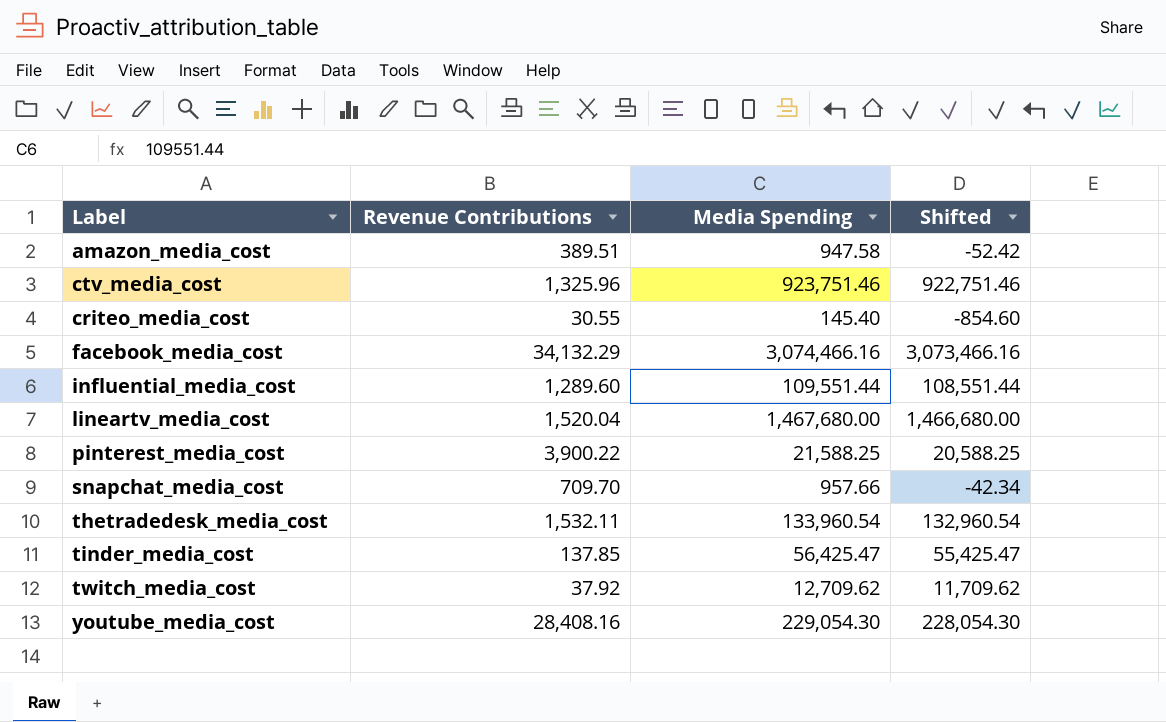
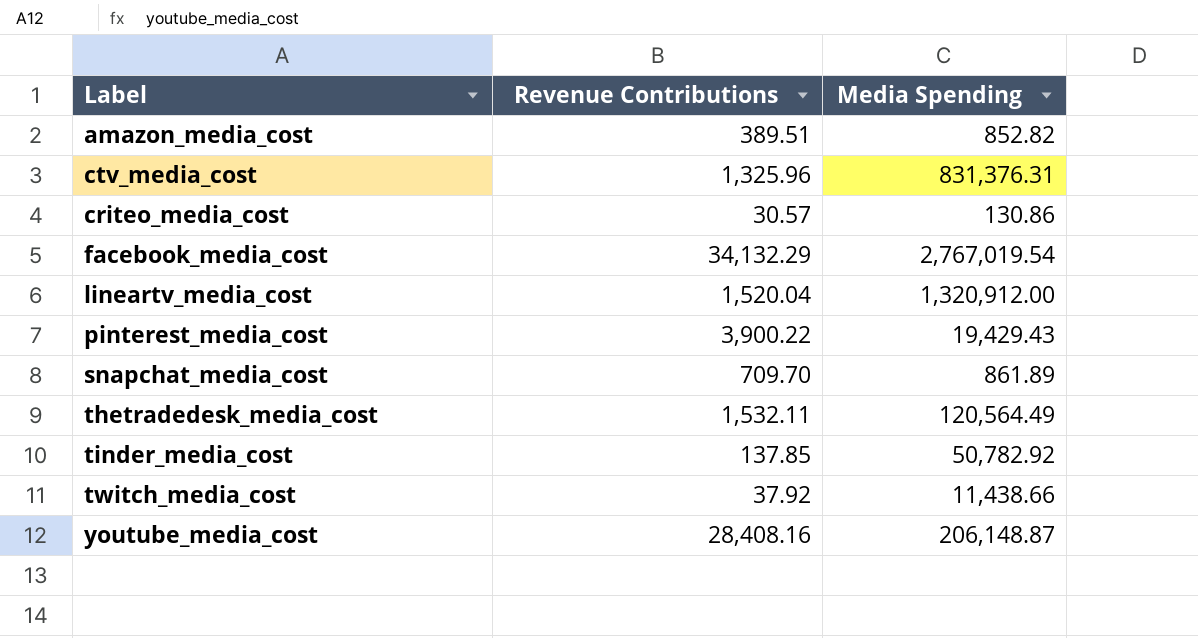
column Shifted | formula: [Media Spending] - 1000 -> none
row influential_media_cost: 1,289.60 | 109,551.44 | 108,551.44 -> none
amazon_media_cost | Media Spending: 947.58 -> 852.82
ctv_media_cost | Media Spending: 923,751.46 -> 831,376.31
criteo_media_cost | Revenue Contributions: 30.55 -> 30.57
criteo_media_cost | Media Spending: 145.40 -> 130.86
facebook_media_cost | Media Spending: 3,074,466.16 -> 2,767,019.54
lineartv_media_cost | Media Spending: 1,467,680.00 -> 1,320,912.00
pinterest_media_cost | Media Spending: 21,588.25 -> 19,429.43
snapchat_media_cost | Media Spending: 957.66 -> 861.89
thetradedesk_media_cost | Media Spending: 133,960.54 -> 120,564.49
tinder_media_cost | Media Spending: 56,425.47 -> 50,782.92
twitch_media_cost | Media Spending: 12,709.62 -> 11,438.66
youtube_media_cost | Media Spending: 229,054.30 -> 206,148.87

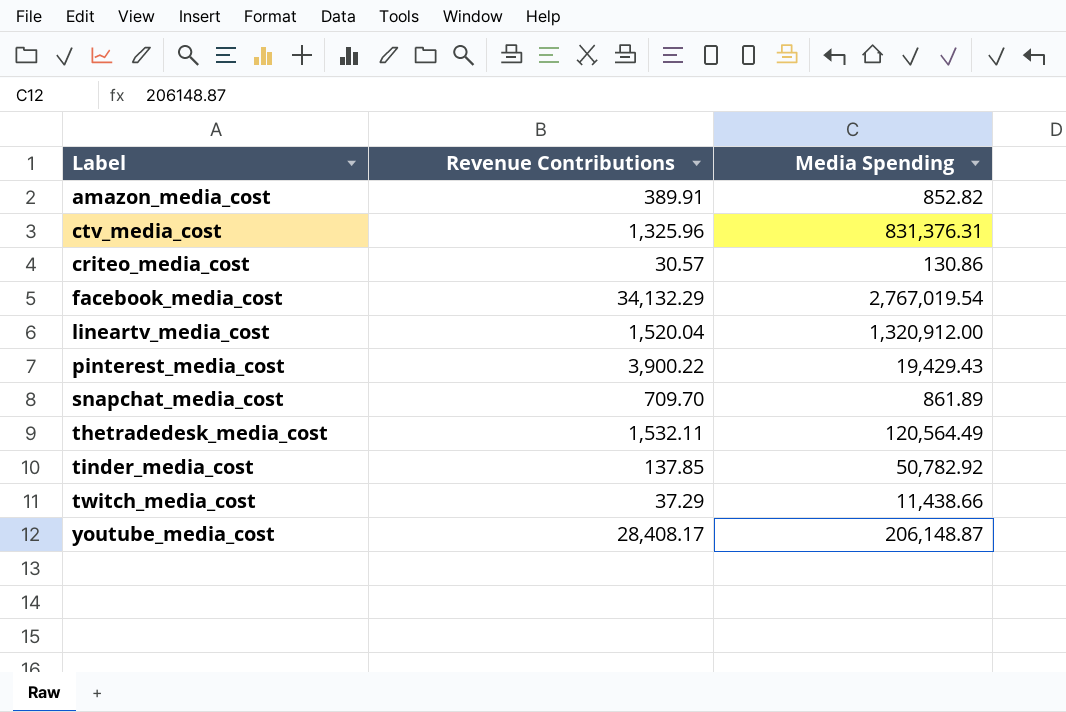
amazon_media_cost | Revenue Contributions: 389.51 -> 389.91
twitch_media_cost | Revenue Contributions: 37.92 -> 37.29
youtube_media_cost | Revenue Contributions: 28,408.16 -> 28,408.17

